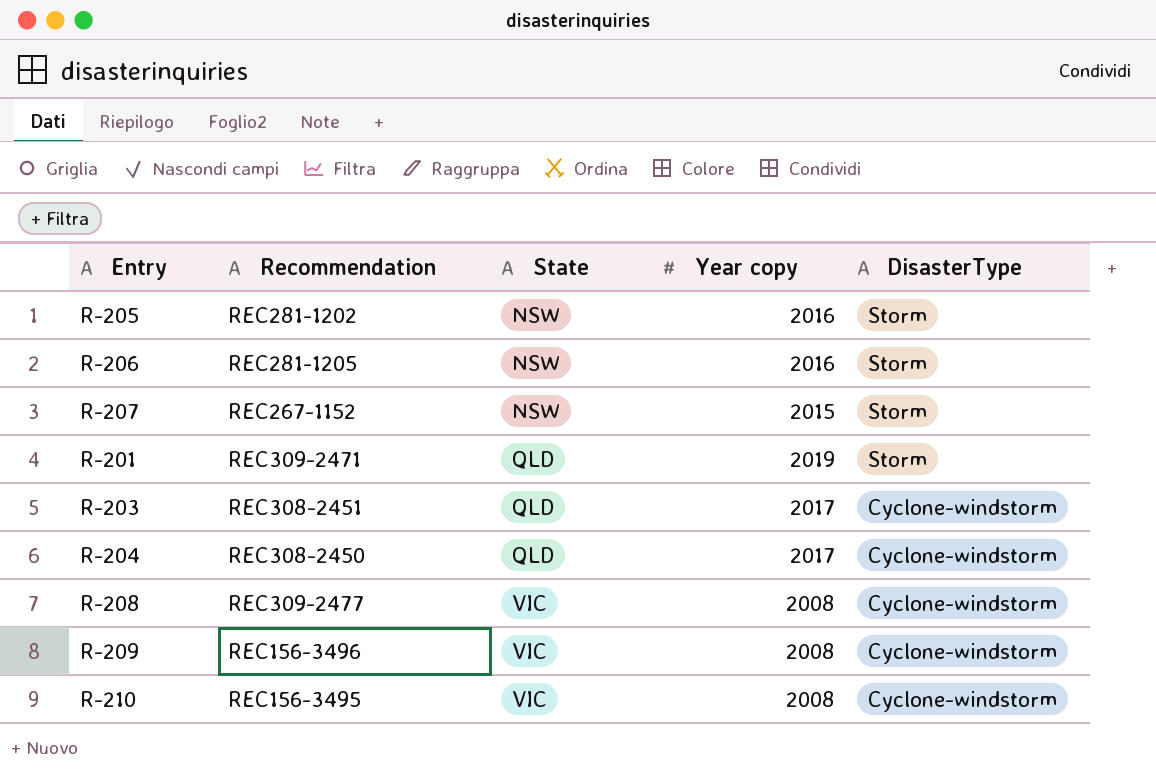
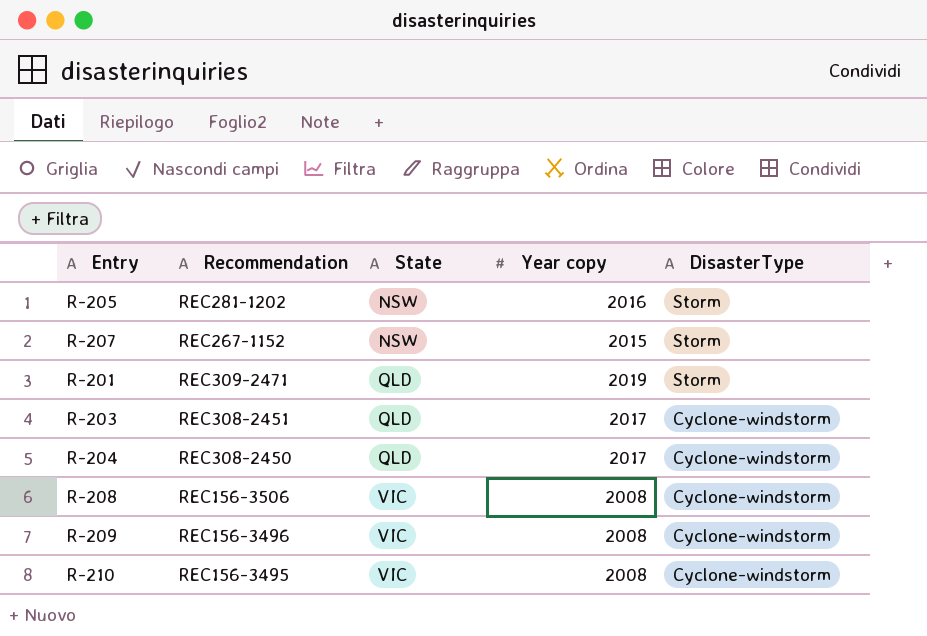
row R-206: REC281-1205 | NSW | 2016 | Storm -> none
R-208 | Recommendation: REC309-2477 -> REC156-3506

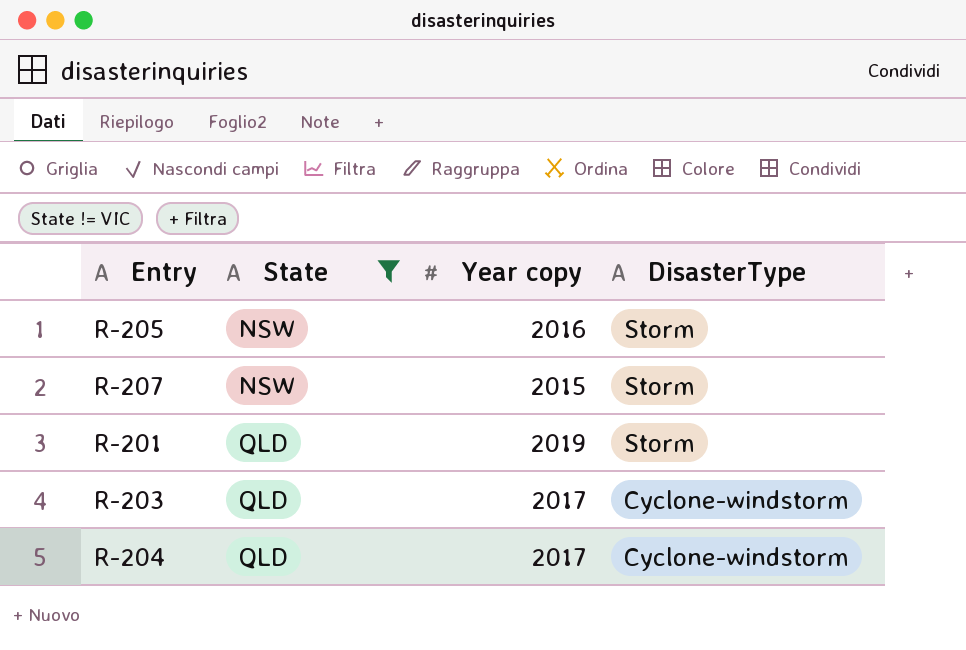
filter: none -> State != VIC
column Recommendation | position: 2 -> none

